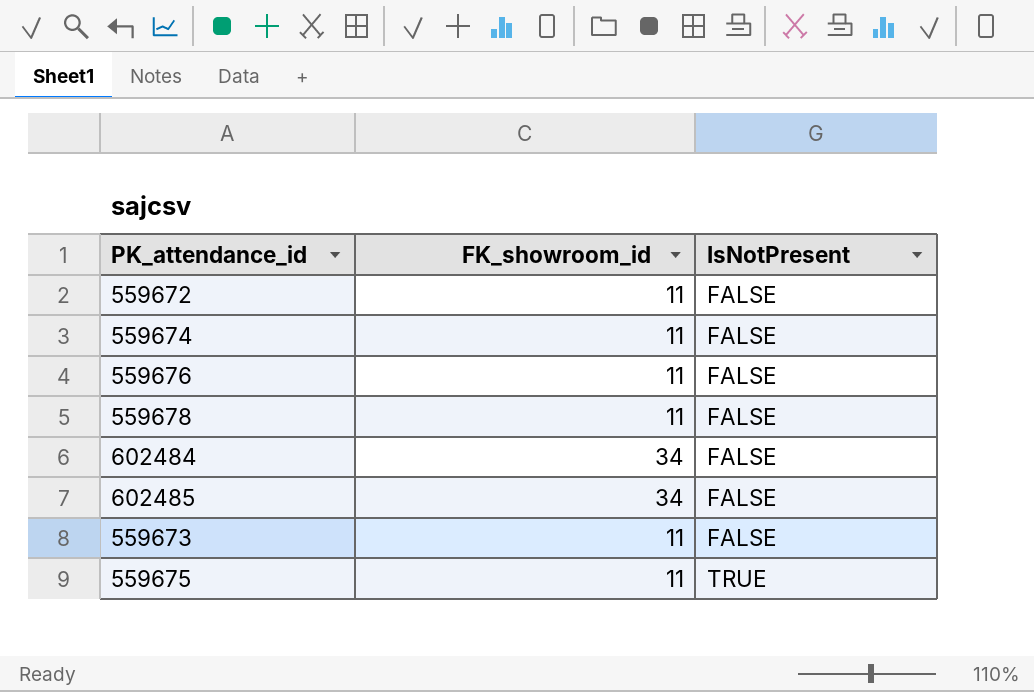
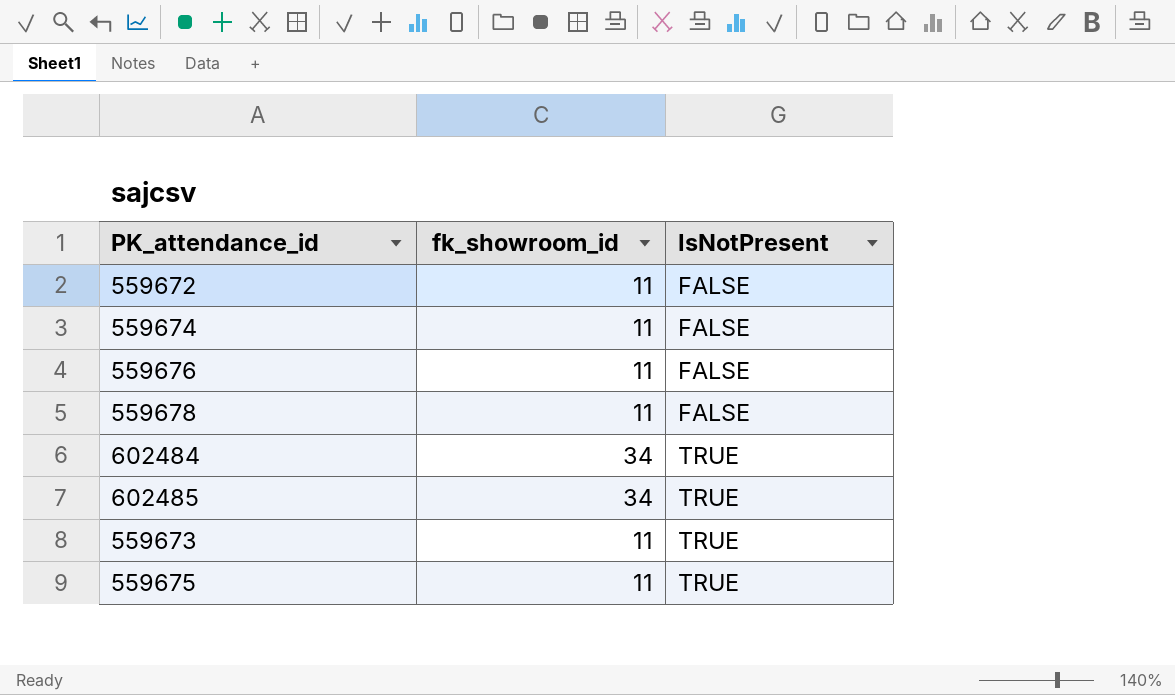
column name: FK_showroom_id -> fk_showroom_id
602484 | IsNotPresent: FALSE -> TRUE
602485 | IsNotPresent: FALSE -> TRUE
559673 | IsNotPresent: FALSE -> TRUE

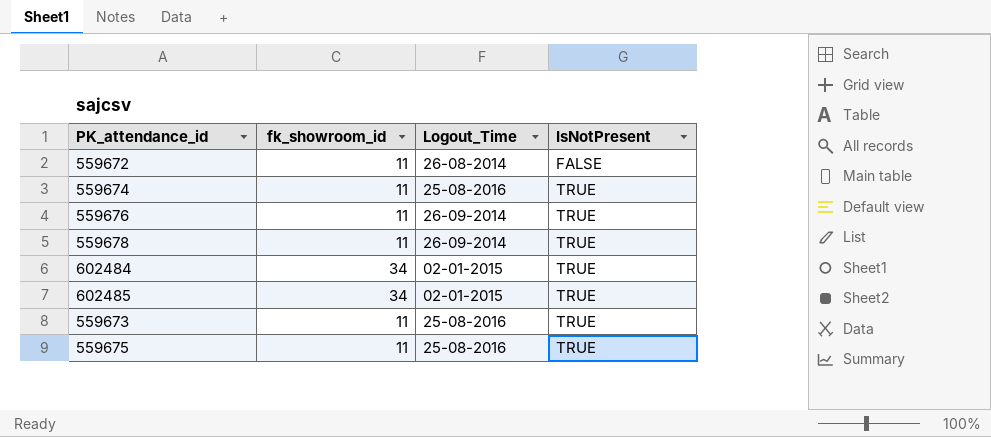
column Logout_Time | position: none -> 3
559674 | IsNotPresent: FALSE -> TRUE
559676 | IsNotPresent: FALSE -> TRUE
559678 | IsNotPresent: FALSE -> TRUE

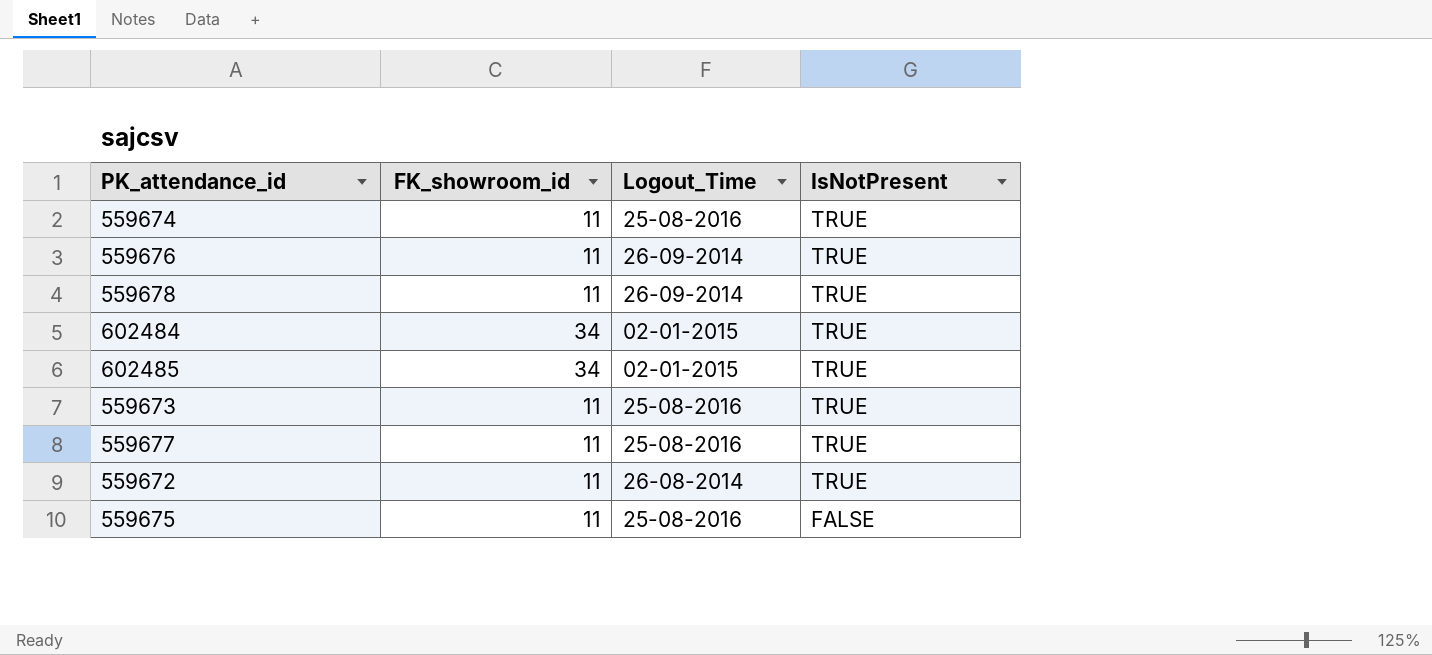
row order: IsNotPresent ascending -> IsNotPresent descending
column name: fk_showroom_id -> FK_showroom_id
row 559677: none -> 11 | 25-08-2016 | TRUE
559672 | IsNotPresent: FALSE -> TRUE
559675 | IsNotPresent: TRUE -> FALSE

